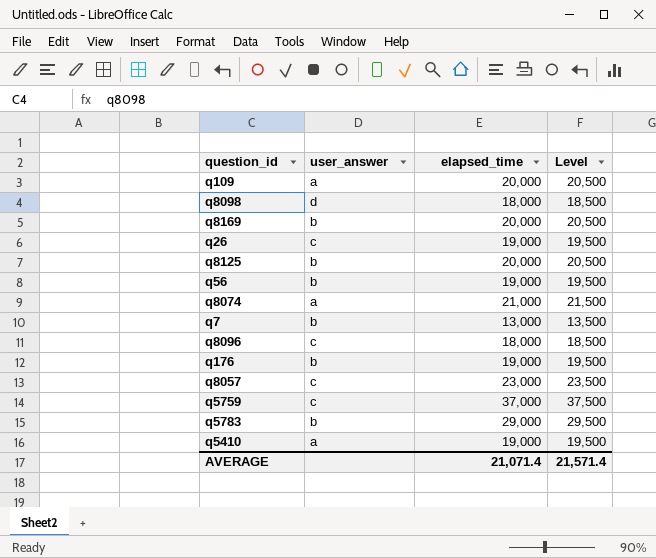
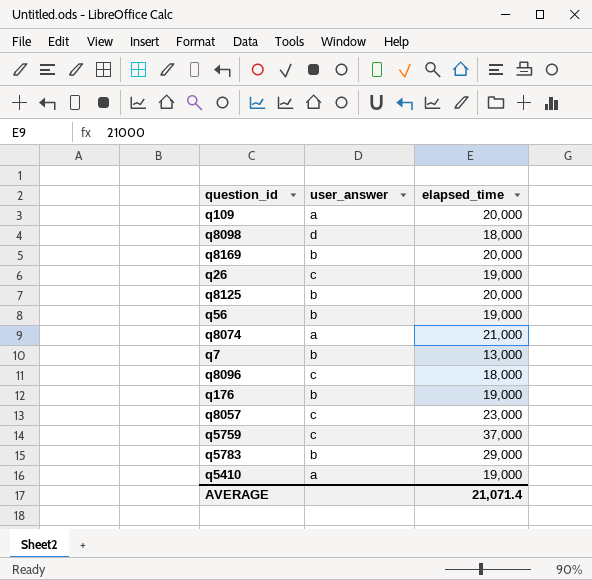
column Level | formula: [elapsed_time] + 500 -> none

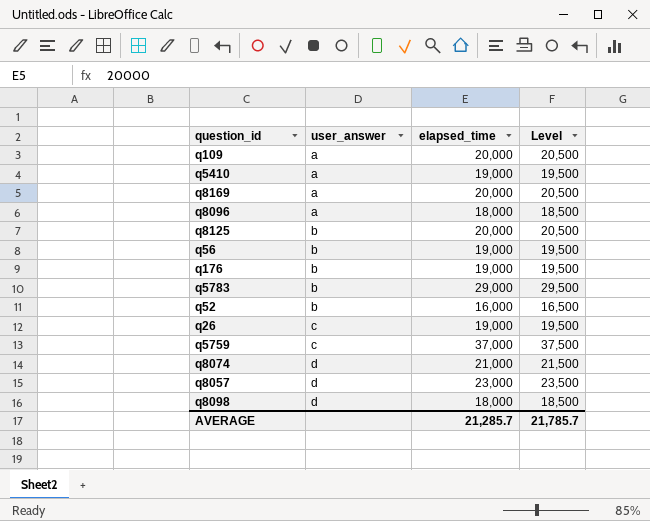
row order: none -> user_answer ascending
column Level | formula: none -> [elapsed_time] + 500
row q7: b | 13,000 -> none
q8169 | user_answer: b -> a
q8096 | user_answer: c -> a
row q52: none -> b | 16,000 | 16,500
q8074 | user_answer: a -> d
q8057 | user_answer: c -> d
AVERAGE | elapsed_time: 21,071.4 -> 21,285.7

